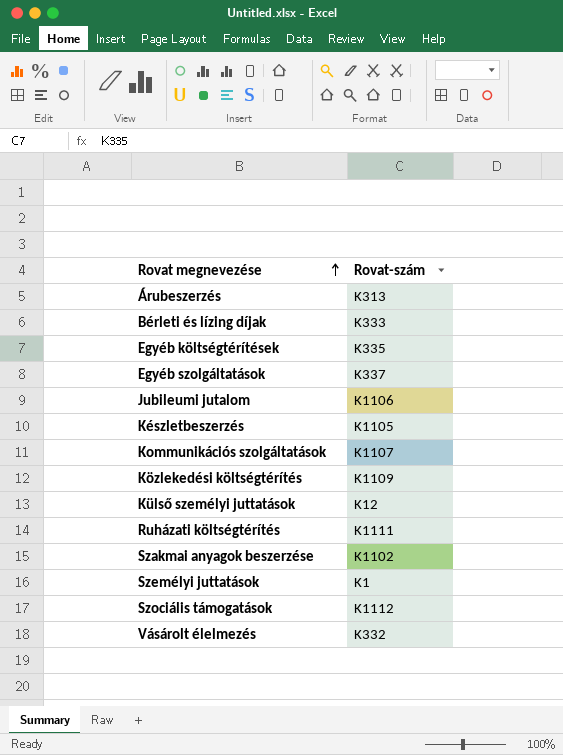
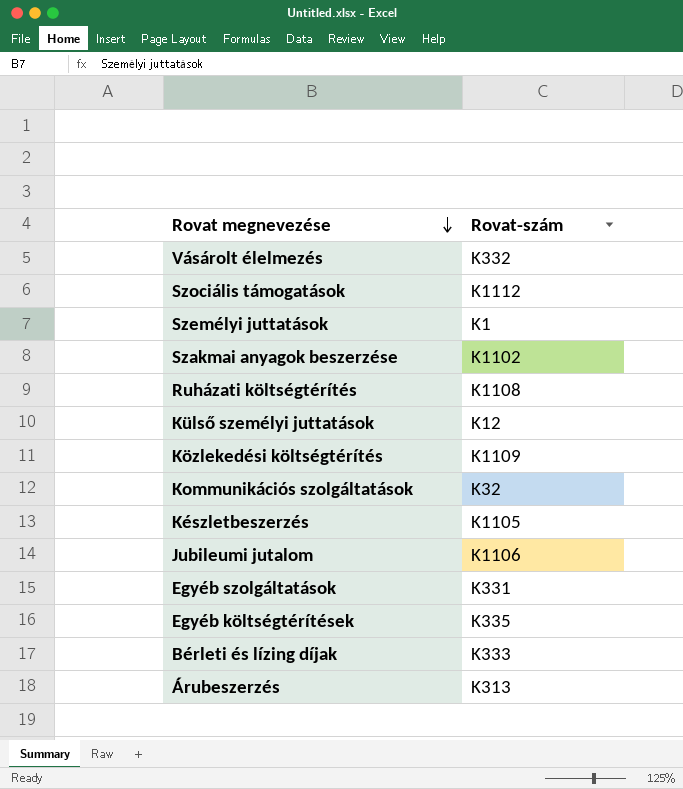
row order: Rovat megnevezése ascending -> Rovat megnevezése descending
Ruházati költségtérítés | Rovat-szám: K1111 -> K1108
Kommunikációs szolgáltatások | Rovat-szám: K1107 -> K32
Egyéb szolgáltatások | Rovat-szám: K337 -> K331

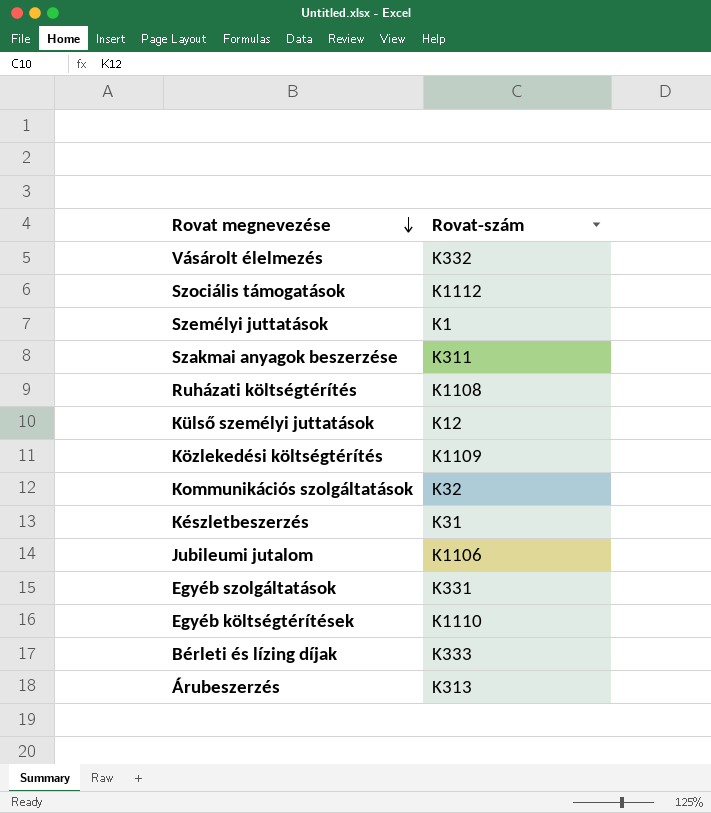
Szakmai anyagok beszerzése | Rovat-szám: K1102 -> K311
Készletbeszerzés | Rovat-szám: K1105 -> K31
Egyéb költségtérítések | Rovat-szám: K335 -> K1110

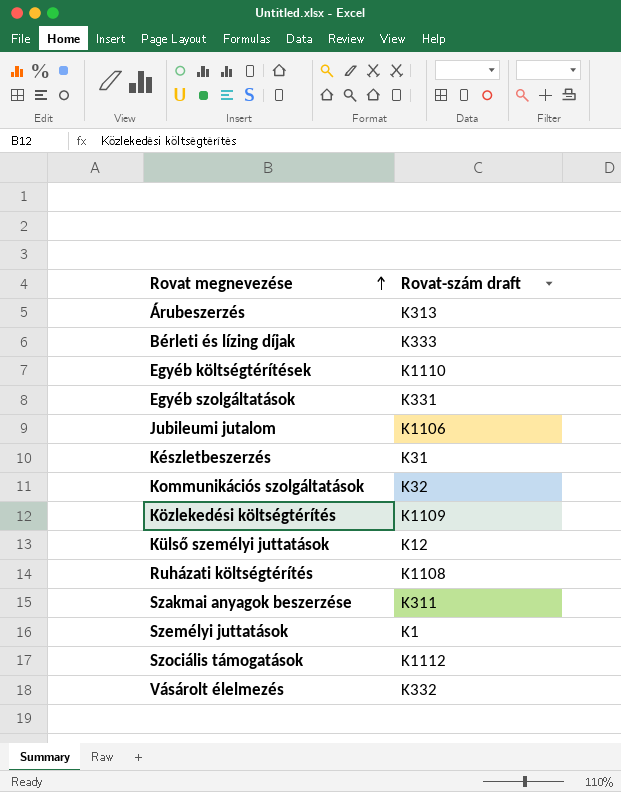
row order: Rovat megnevezése descending -> Rovat megnevezése ascending
column name: Rovat-szám -> Rovat-szám draft

